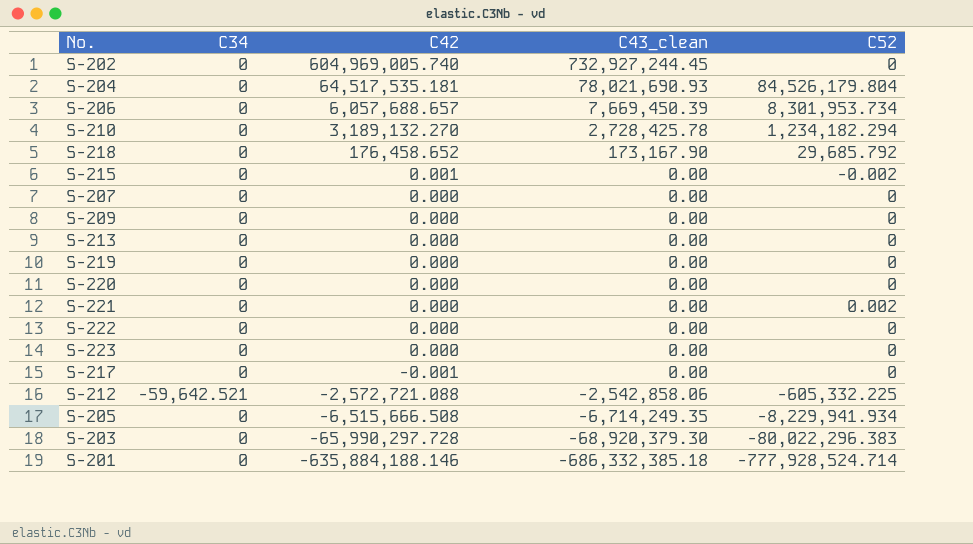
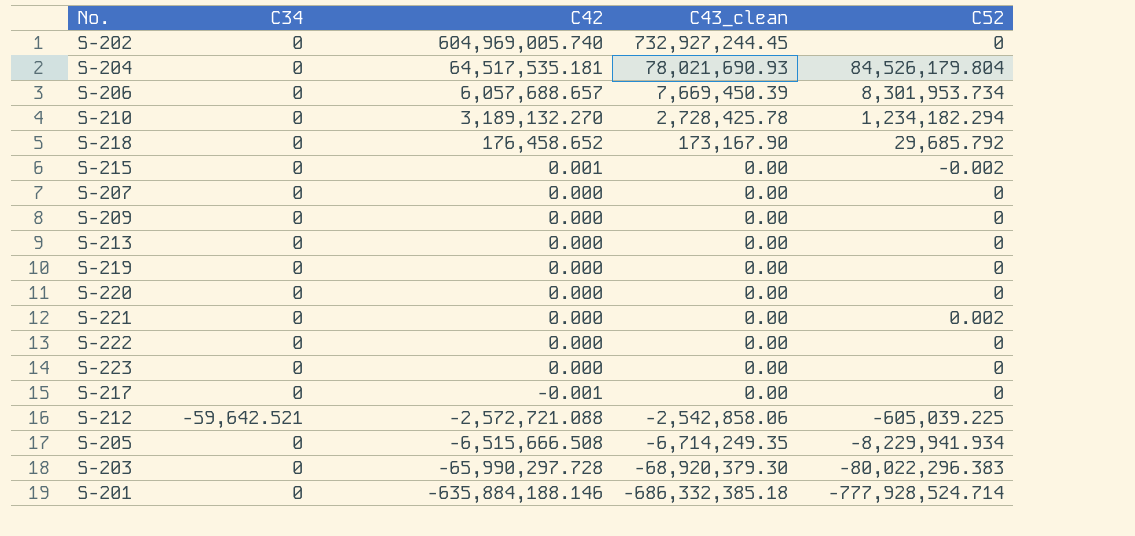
S-212 | C52: -605,332.225 -> -605,039.225

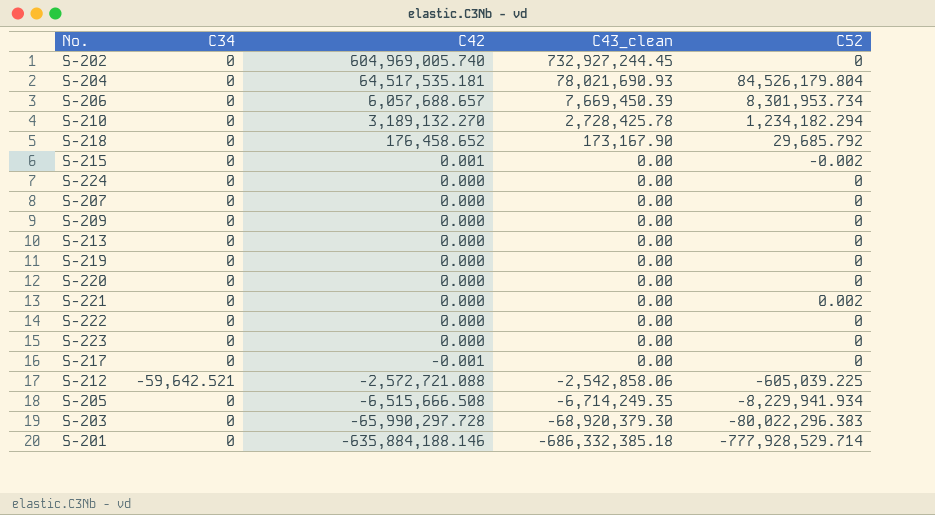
row S-224: none -> 0 | 0.000 | 0.00 | 0
S-201 | C52: -777,928,524.714 -> -777,928,529.714

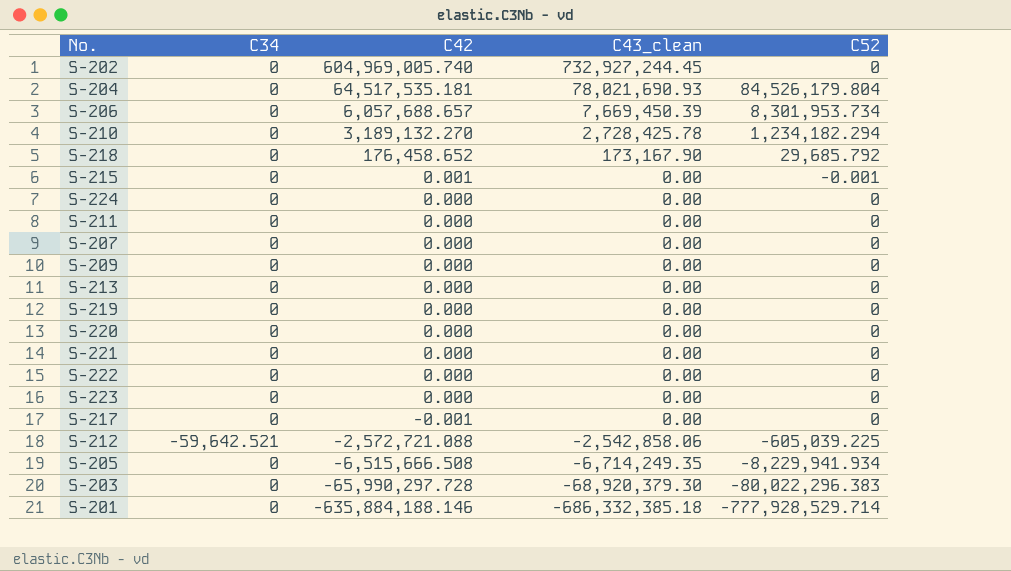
S-215 | C52: -0.002 -> -0.001
row S-211: none -> 0 | 0.000 | 0.00 | 0
S-221 | C52: 0.002 -> 0

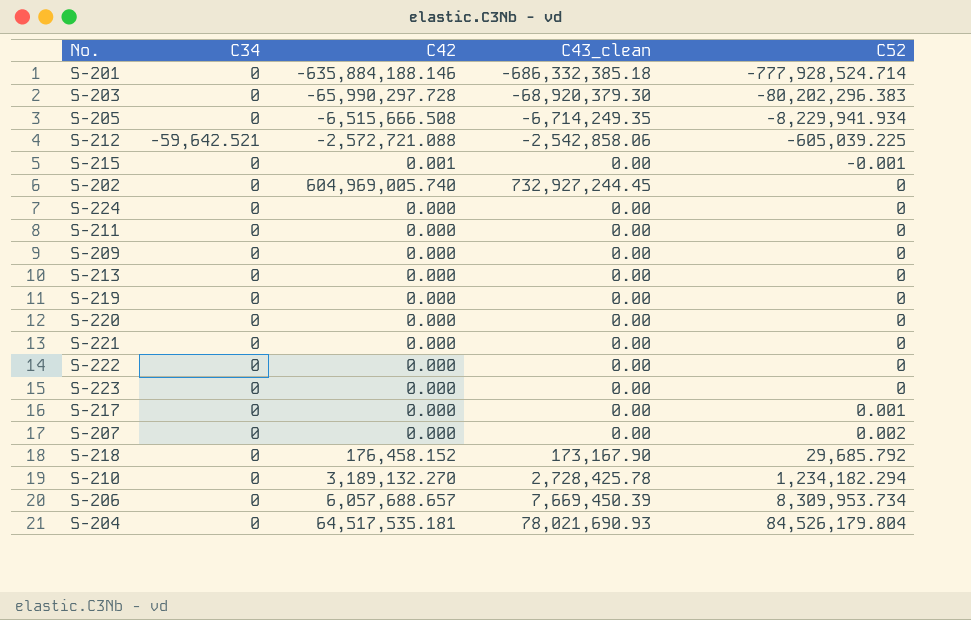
row order: C42 descending -> C52 ascending
S-201 | C52: -777,928,529.714 -> -777,928,524.714
S-203 | C52: -80,022,296.383 -> -80,202,296.383
S-217 | C42: -0.001 -> 0.000
S-217 | C52: 0 -> 0.001
S-207 | C52: 0 -> 0.002
S-218 | C42: 176,458.652 -> 176,458.152
S-206 | C52: 8,301,953.734 -> 8,309,953.734

